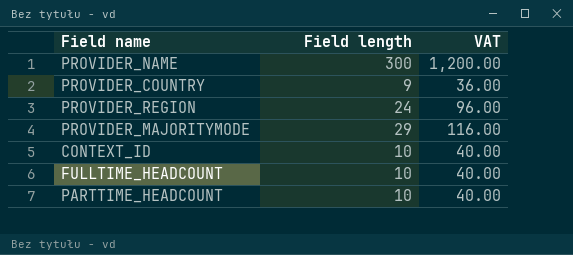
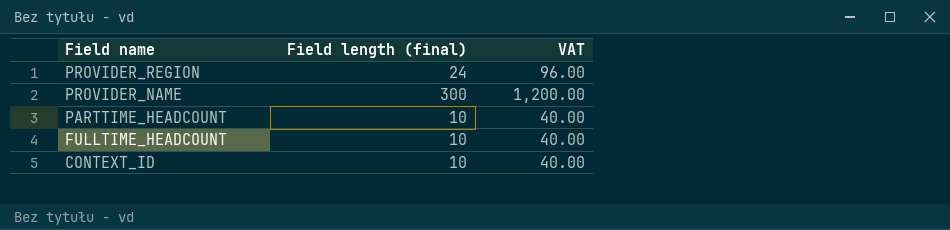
row order: none -> Field name descending
column name: Field length -> Field length (final)
row PROVIDER_COUNTRY: 9 | 36.00 -> none
row PROVIDER_MAJORITYMODE: 29 | 116.00 -> none

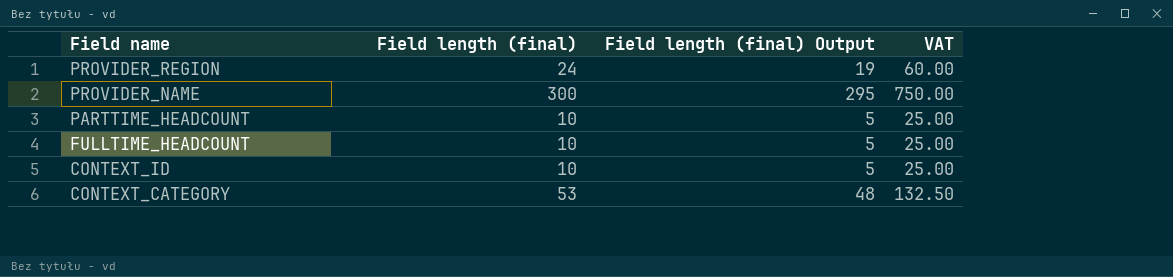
column Field length (final) Output | formula: none -> [Field length (final)] - 5
column VAT | formula: [Field length (final)] * 4 -> [Field length (final)] * 2.5
row CONTEXT_CATEGORY: none -> 53 | 48 | 132.50

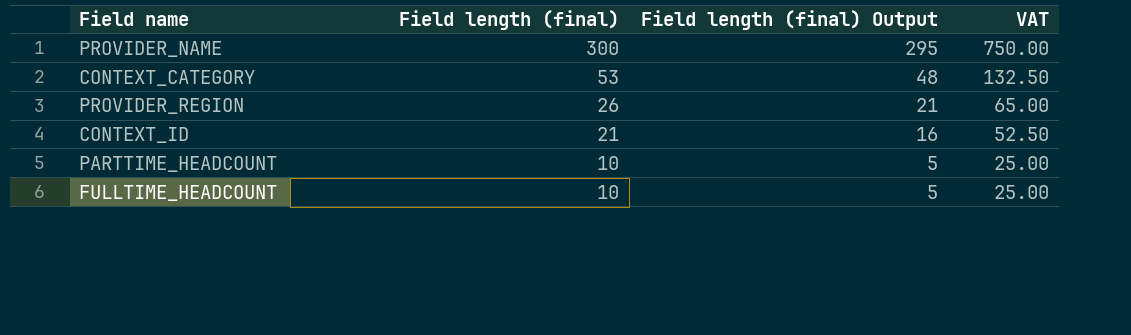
row order: Field name descending -> Field length (final) descending
PROVIDER_REGION | Field length (final): 24 -> 26
PROVIDER_REGION | Field length (final) Output: 19 -> 21
PROVIDER_REGION | VAT: 60.00 -> 65.00
CONTEXT_ID | Field length (final): 10 -> 21
CONTEXT_ID | Field length (final) Output: 5 -> 16
CONTEXT_ID | VAT: 25.00 -> 52.50

